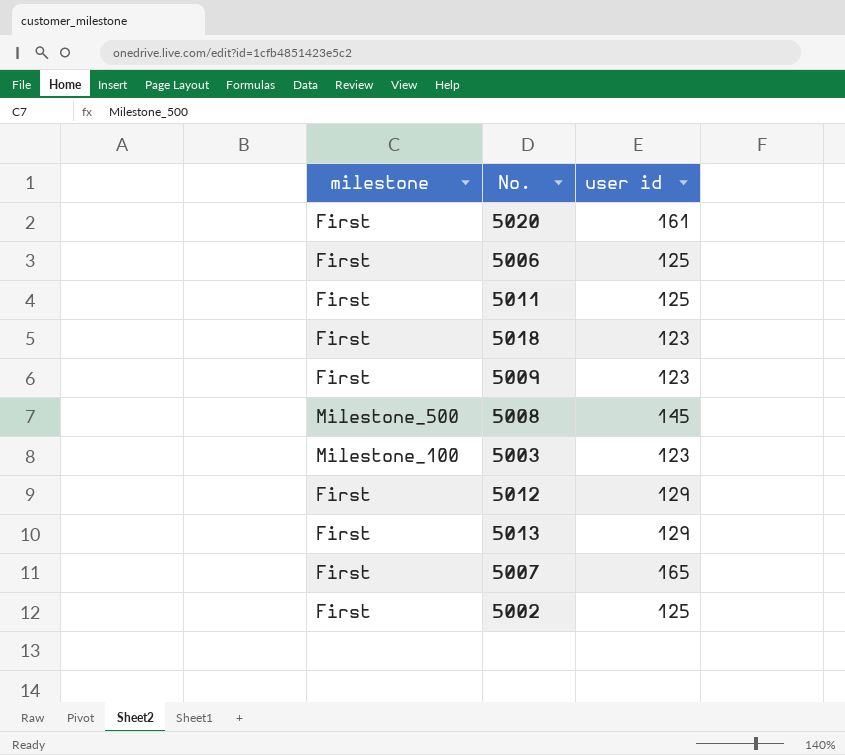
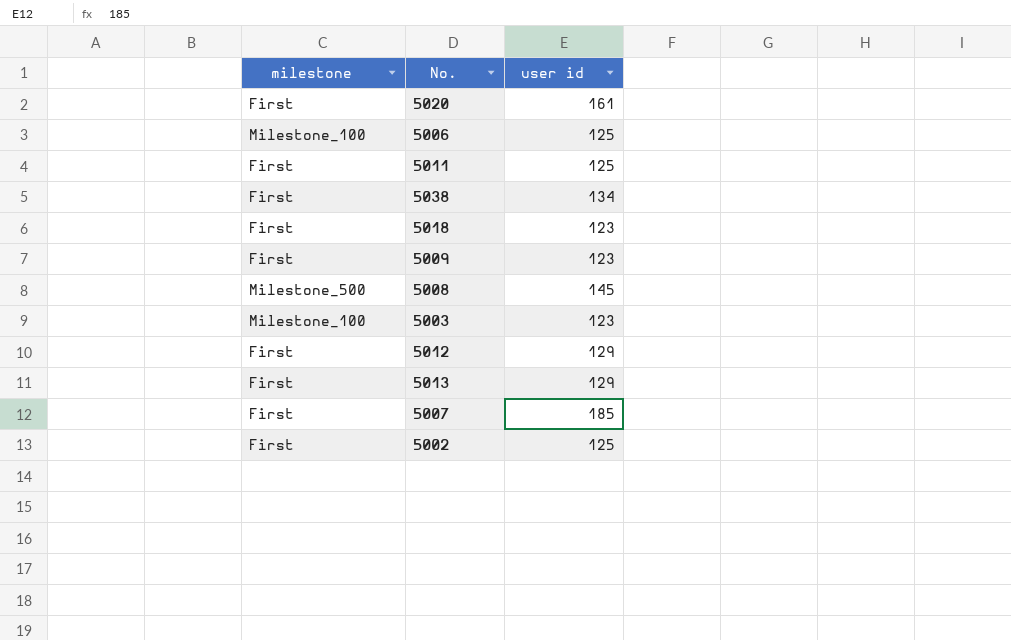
5006 | milestone: First -> Milestone_100
row 5038: none -> First | 134
5007 | user id: 165 -> 185

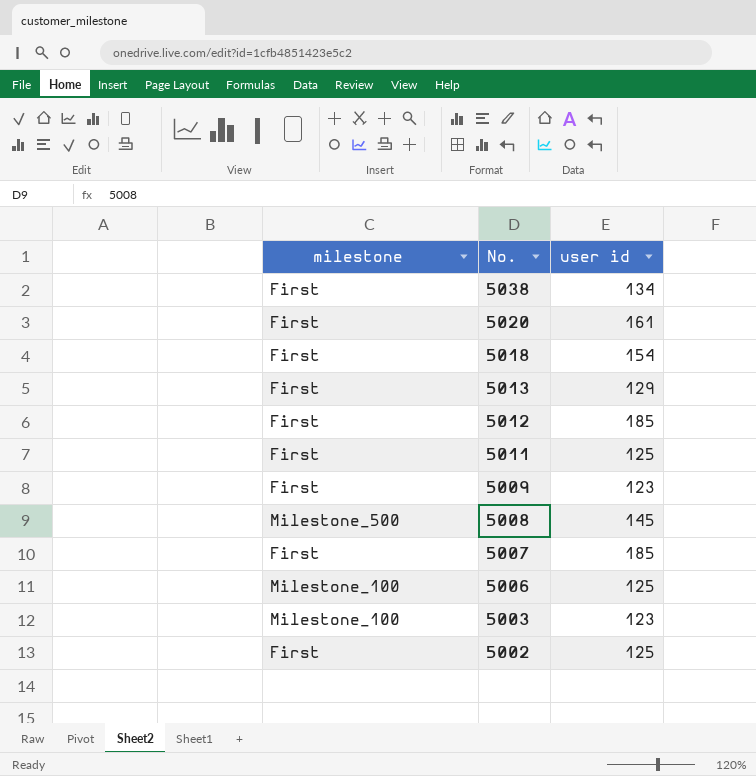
row order: none -> No. descending
5018 | user id: 123 -> 154
5012 | user id: 129 -> 185

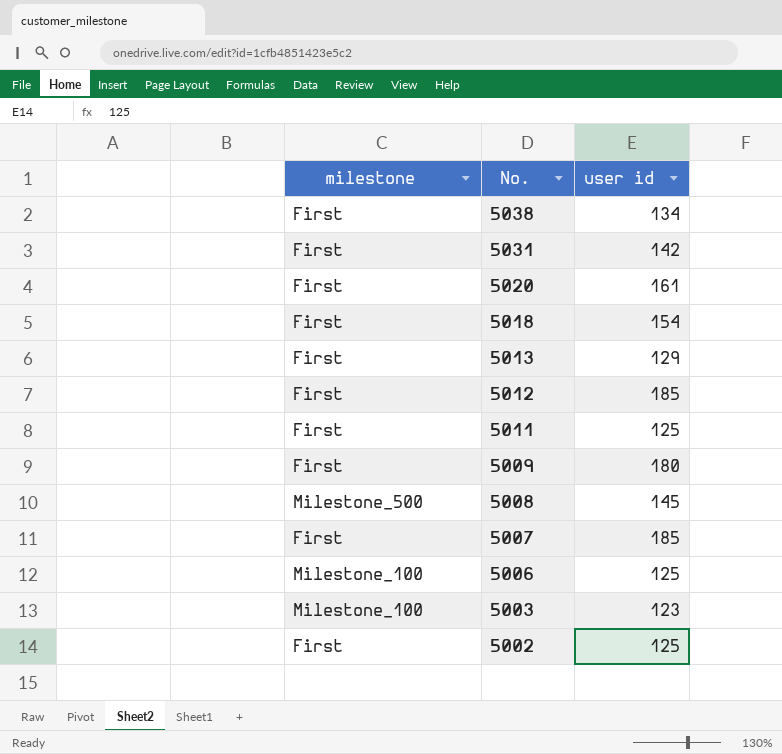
row 5031: none -> First | 142
5009 | user id: 123 -> 180

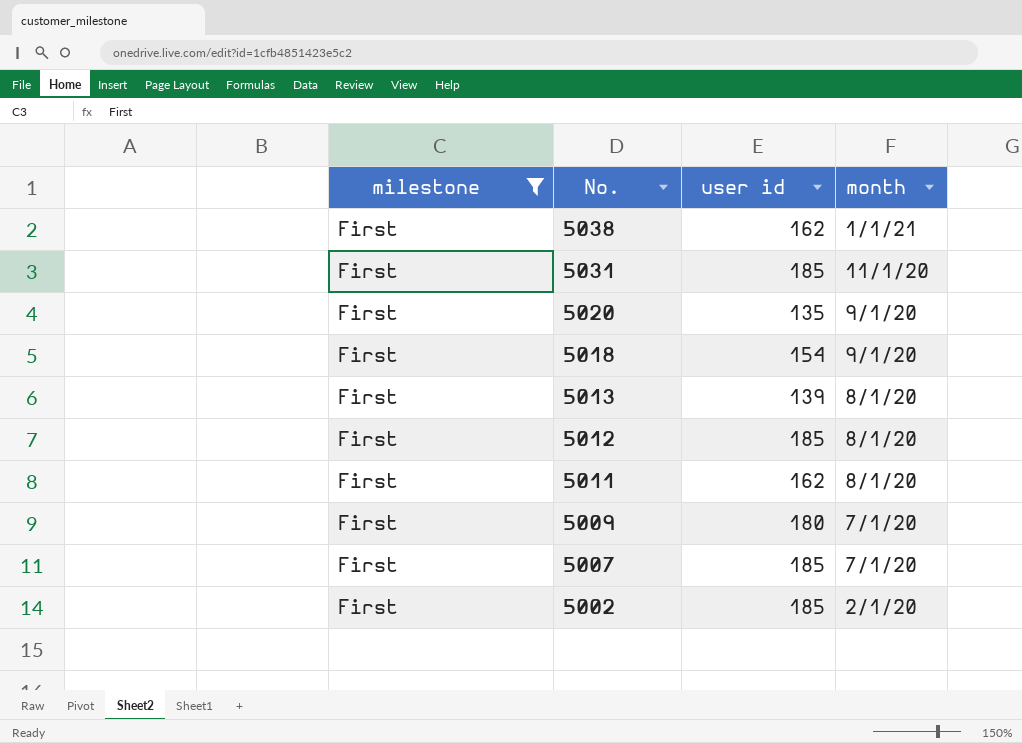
filter: none -> milestone = First
column month | position: none -> 4
5038 | user id: 134 -> 162
5031 | user id: 142 -> 185
5020 | user id: 161 -> 135
5013 | user id: 129 -> 139
5011 | user id: 125 -> 162
5002 | user id: 125 -> 185

